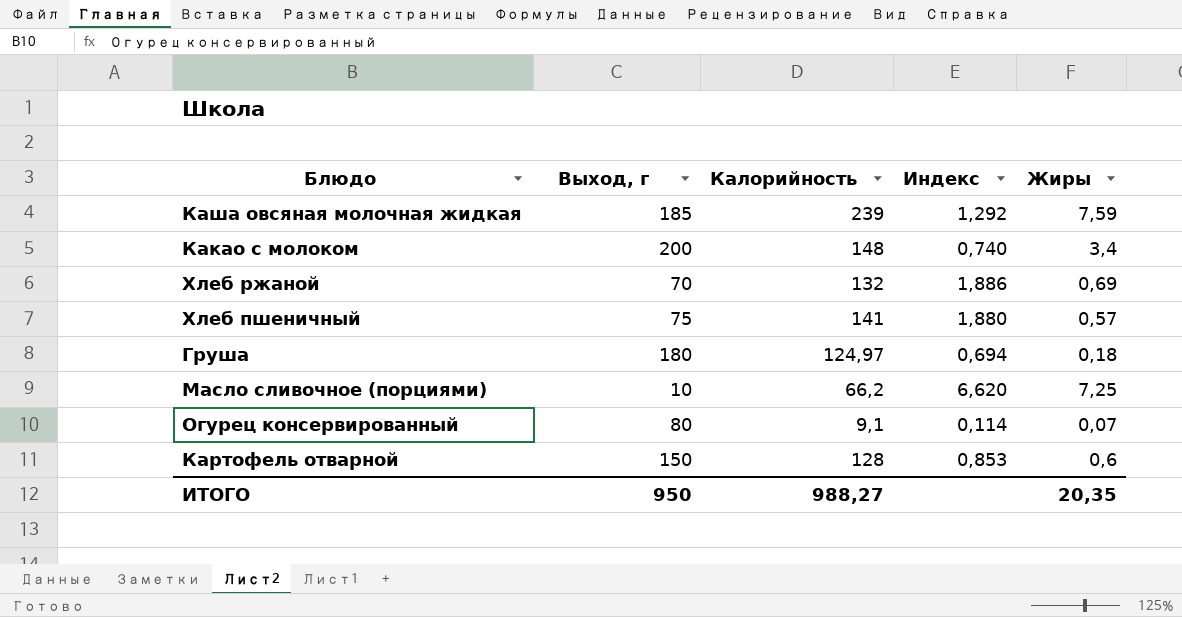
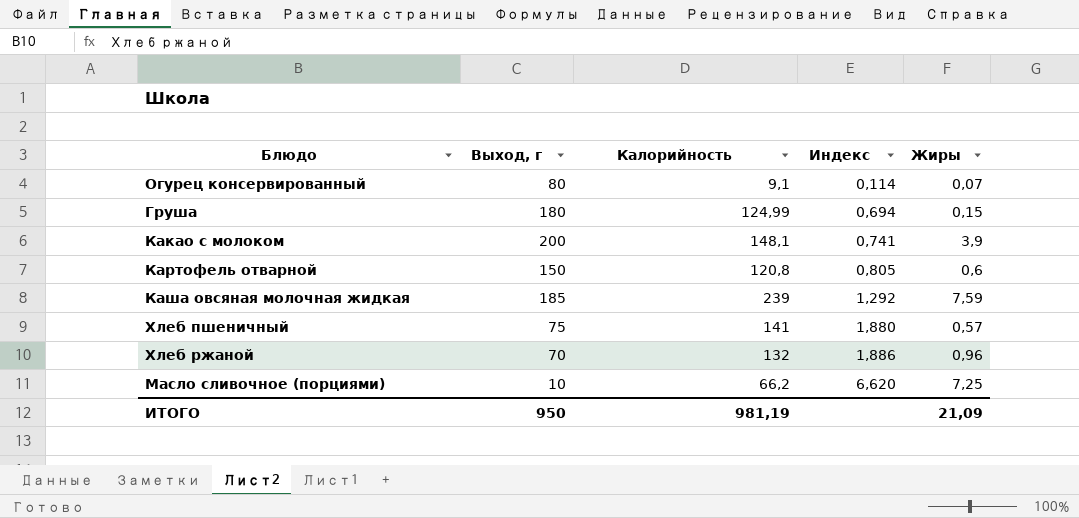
row order: none -> Индекс ascending
Груша | Калорийность: 124,97 -> 124,99
Груша | Жиры: 0,18 -> 0,15
Какао с молоком | Калорийность: 148 -> 148,1
Какао с молоком | Индекс: 0,740 -> 0,741
Какао с молоком | Жиры: 3,4 -> 3,9
Картофель отварной | Калорийность: 128 -> 120,8
Картофель отварной | Индекс: 0,853 -> 0,805
Хлеб ржаной | Жиры: 0,69 -> 0,96
ИТОГО | Калорийность: 988,27 -> 981,19
ИТОГО | Жиры: 20,35 -> 21,09

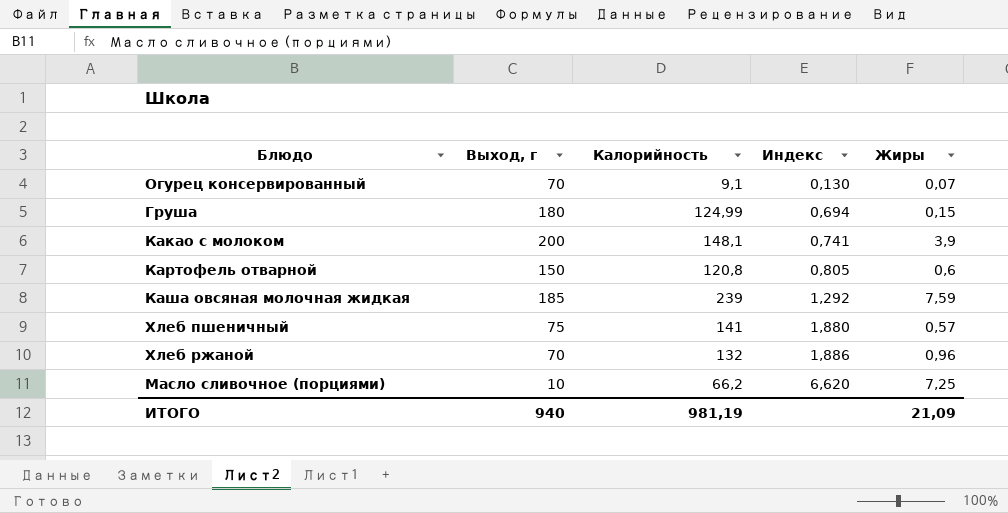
Огурец консервированный | Выход, г: 80 -> 70
Огурец консервированный | Индекс: 0,114 -> 0,130
ИТОГО | Выход, г: 950 -> 940

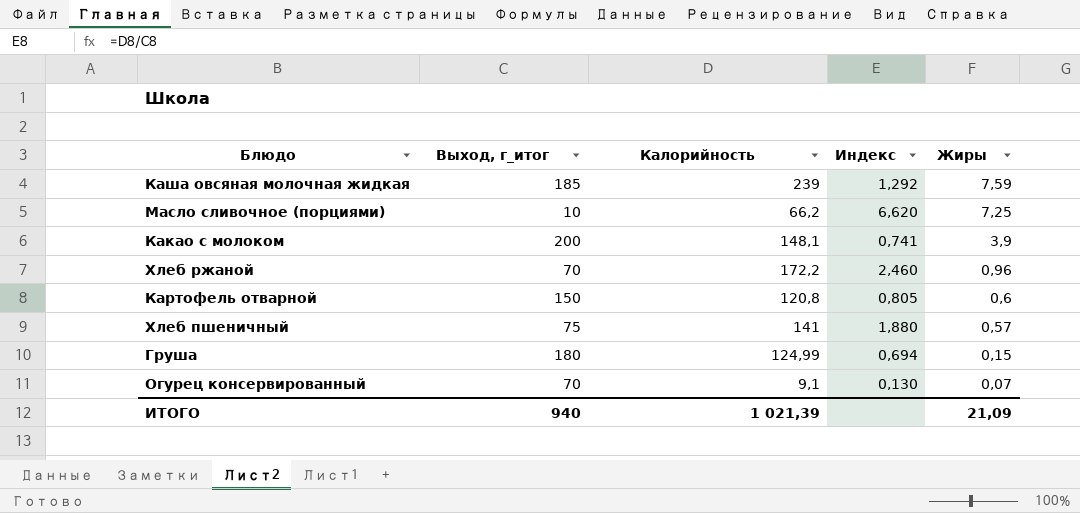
row order: Индекс ascending -> Жиры descending
column name: Выход, г -> Выход, г_итог
Хлеб ржаной | Калорийность: 132 -> 172,2
Хлеб ржаной | Индекс: 1,886 -> 2,460
ИТОГО | Калорийность: 981,19 -> 1 021,39

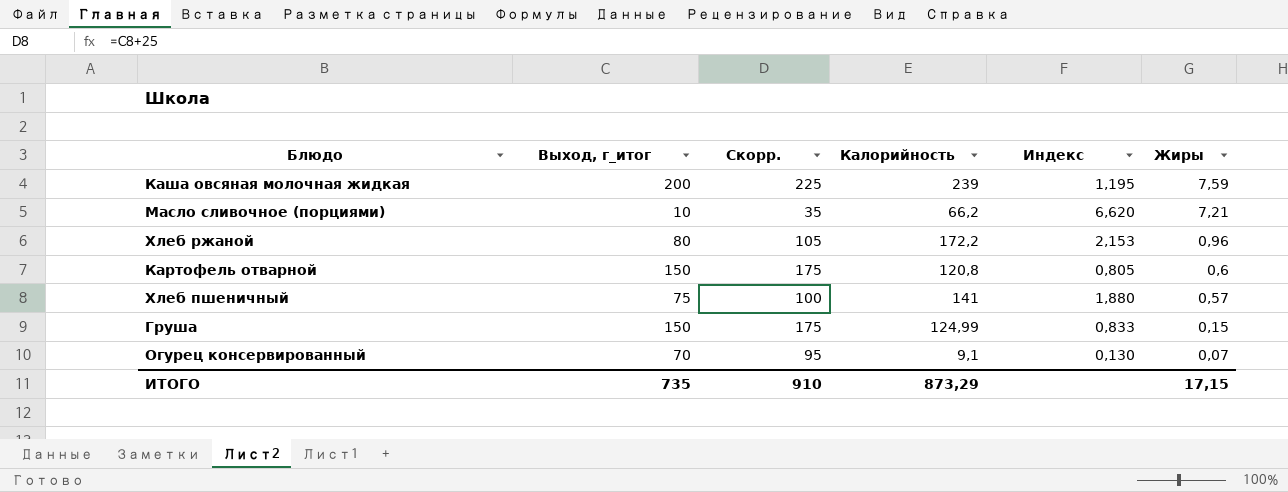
column Скорр. | formula: none -> [Выход, г_итог] + 25
row Какао с молоком: 200 | 148,1 | 0,741 | 3,9 -> none
Каша овсяная молочная жидкая | Выход, г_итог: 185 -> 200
Каша овсяная молочная жидкая | Индекс: 1,292 -> 1,195
Масло сливочное (порциями) | Жиры: 7,25 -> 7,21
Хлеб ржаной | Выход, г_итог: 70 -> 80
Хлеб ржаной | Индекс: 2,460 -> 2,153
Груша | Выход, г_итог: 180 -> 150
Груша | Индекс: 0,694 -> 0,833
ИТОГО | Выход, г_итог: 940 -> 735
ИТОГО | Калорийность: 1 021,39 -> 873,29
ИТОГО | Жиры: 21,09 -> 17,15

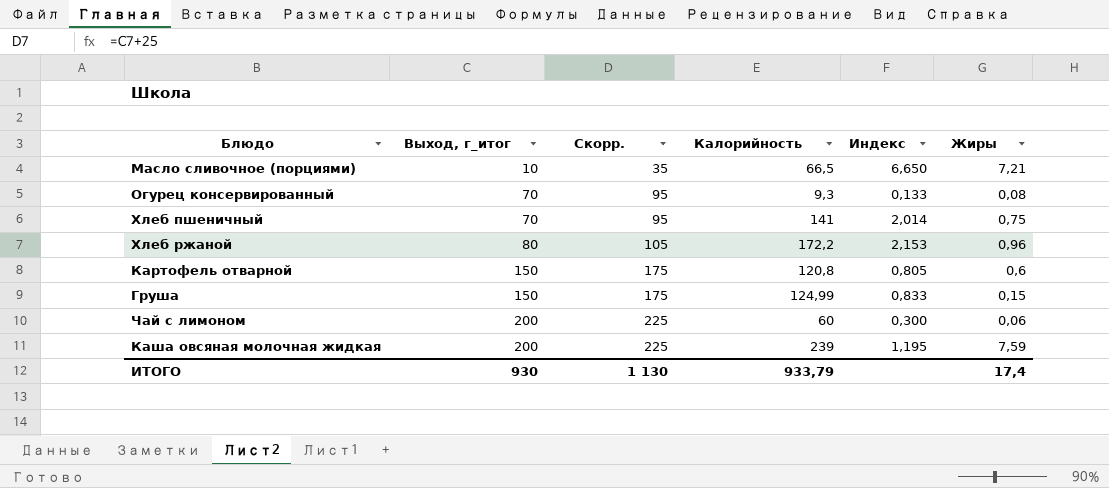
row order: Жиры descending -> Выход, г_итог ascending
Масло сливочное (порциями) | Калорийность: 66,2 -> 66,5
Масло сливочное (порциями) | Индекс: 6,620 -> 6,650
Огурец консервированный | Калорийность: 9,1 -> 9,3
Огурец консервированный | Индекс: 0,130 -> 0,133
Огурец консервированный | Жиры: 0,07 -> 0,08
Хлеб пшеничный | Выход, г_итог: 75 -> 70
Хлеб пшеничный | Скорр.: 100 -> 95
Хлеб пшеничный | Индекс: 1,880 -> 2,014
Хлеб пшеничный | Жиры: 0,57 -> 0,75
row Чай с лимоном: none -> 200 | 225 | 60 | 0,300 | 0,06
ИТОГО | Выход, г_итог: 735 -> 930
ИТОГО | Скорр.: 910 -> 1 130
ИТОГО | Калорийность: 873,29 -> 933,79
ИТОГО | Жиры: 17,15 -> 17,4

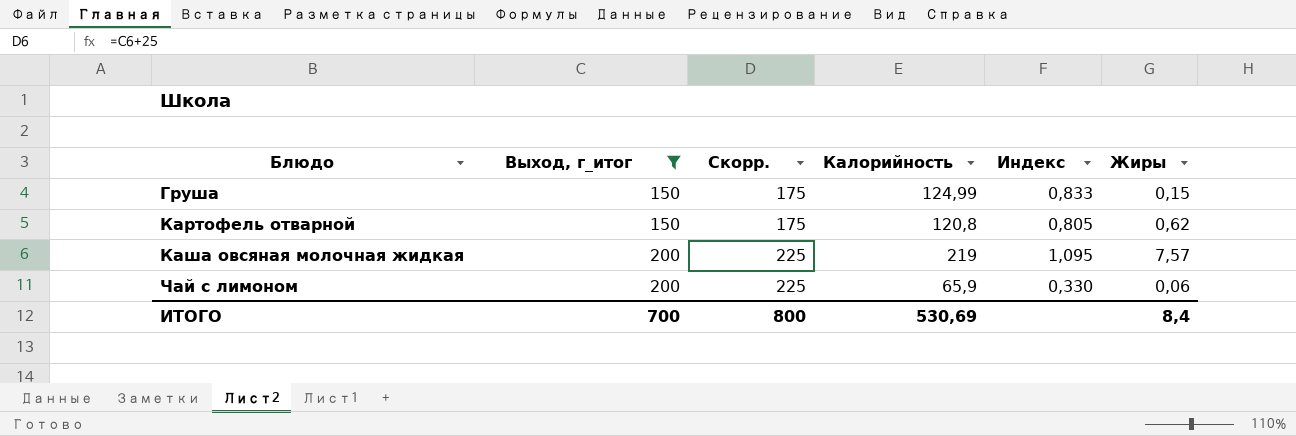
filter: none -> Выход, г_итог >= 150
row order: Выход, г_итог ascending -> Блюдо ascending
Картофель отварной | Жиры: 0,6 -> 0,62
Каша овсяная молочная жидкая | Калорийность: 239 -> 219
Каша овсяная молочная жидкая | Индекс: 1,195 -> 1,095
Каша овсяная молочная жидкая | Жиры: 7,59 -> 7,57
Чай с лимоном | Калорийность: 60 -> 65,9
Чай с лимоном | Индекс: 0,300 -> 0,330
ИТОГО | Выход, г_итог: 930 -> 700
ИТОГО | Скорр.: 1 130 -> 800
ИТОГО | Калорийность: 933,79 -> 530,69
ИТОГО | Жиры: 17,4 -> 8,4

